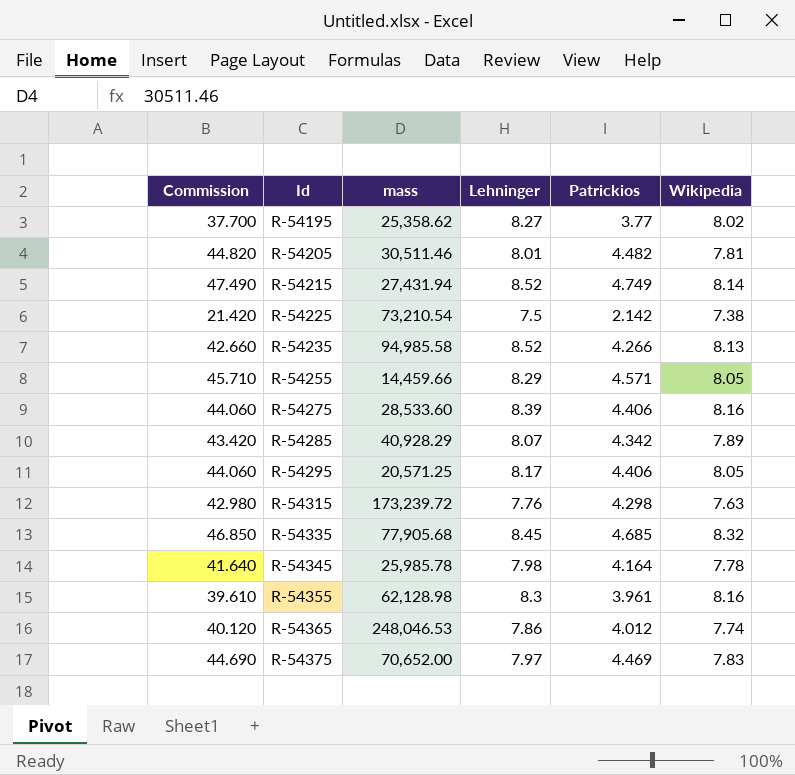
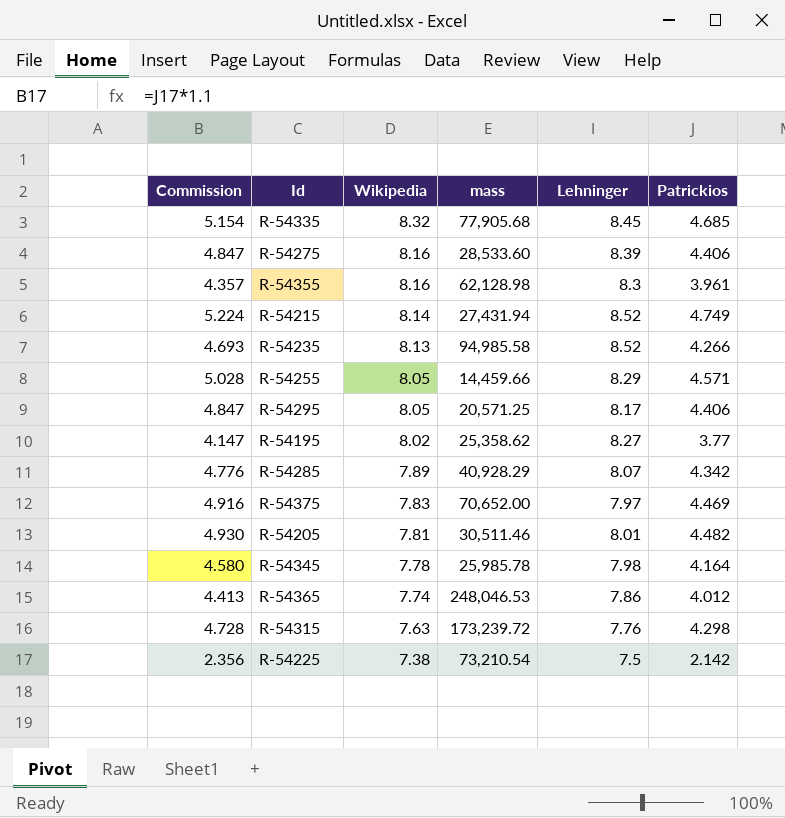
row order: Id ascending -> Wikipedia descending
column Commission | formula: [Patrickios] * 10 -> [Patrickios] * 1.1
column Wikipedia | position: 6 -> 3

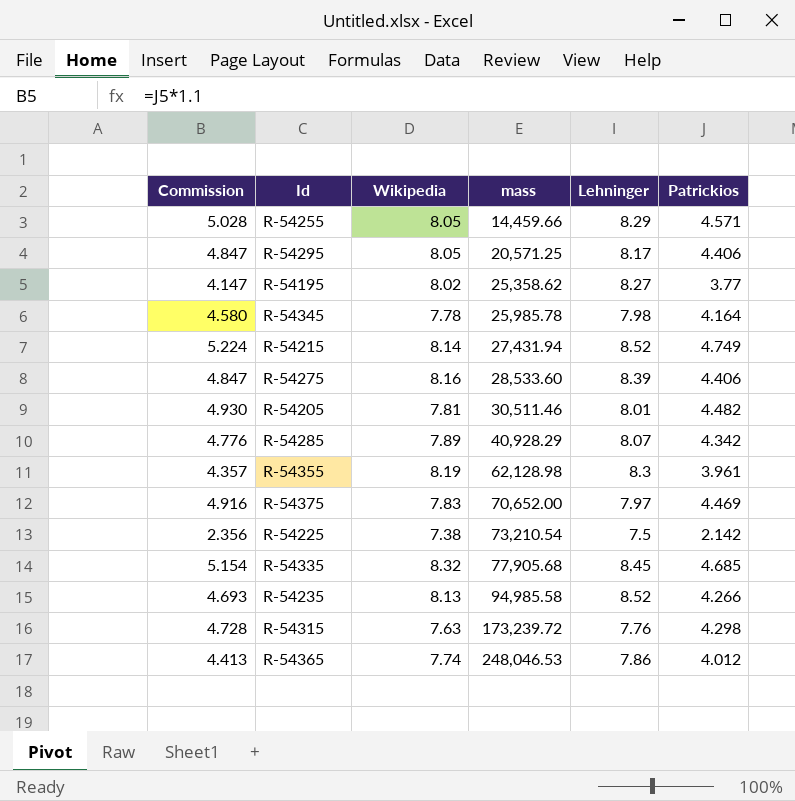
row order: Wikipedia descending -> mass ascending
R-54355 | Wikipedia: 8.16 -> 8.19

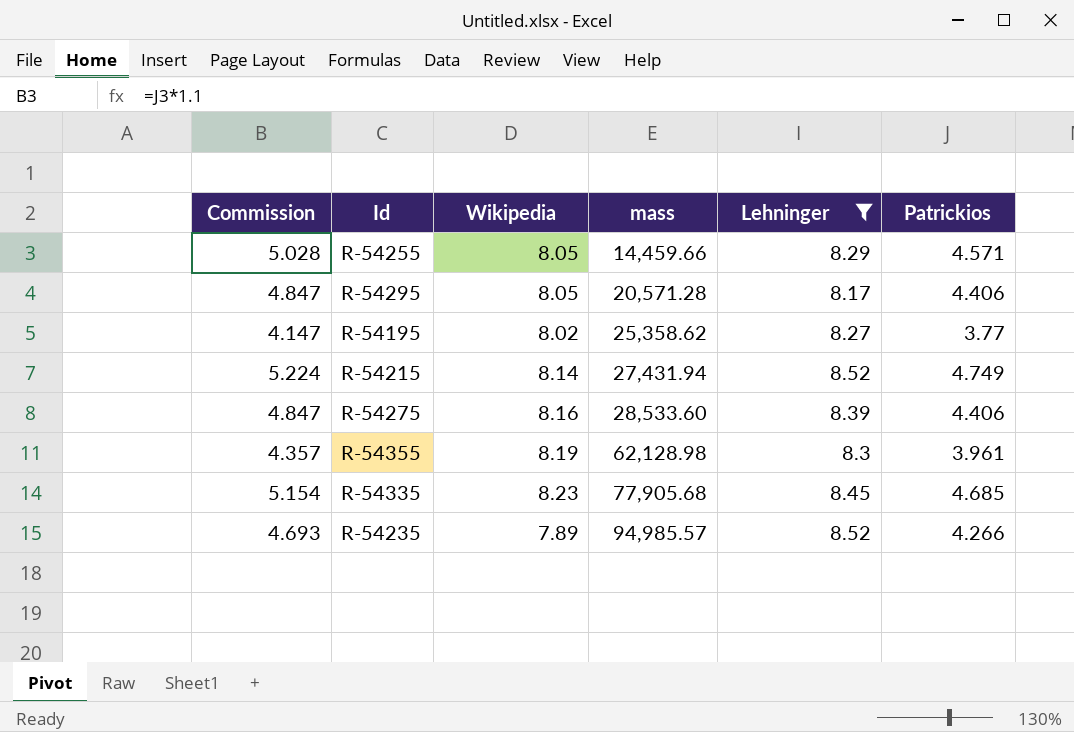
filter: none -> Lehninger >= 8.17
R-54295 | mass: 20,571.25 -> 20,571.28
R-54335 | Wikipedia: 8.32 -> 8.23
R-54235 | Wikipedia: 8.13 -> 7.89
R-54235 | mass: 94,985.58 -> 94,985.57

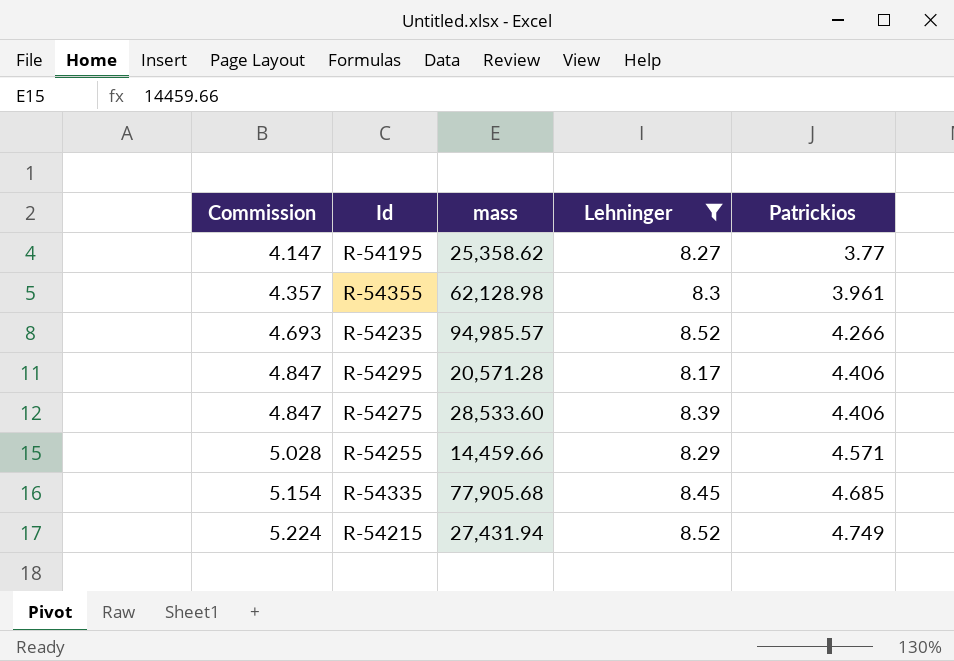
row order: mass ascending -> Commission ascending
column Wikipedia | position: 3 -> none

